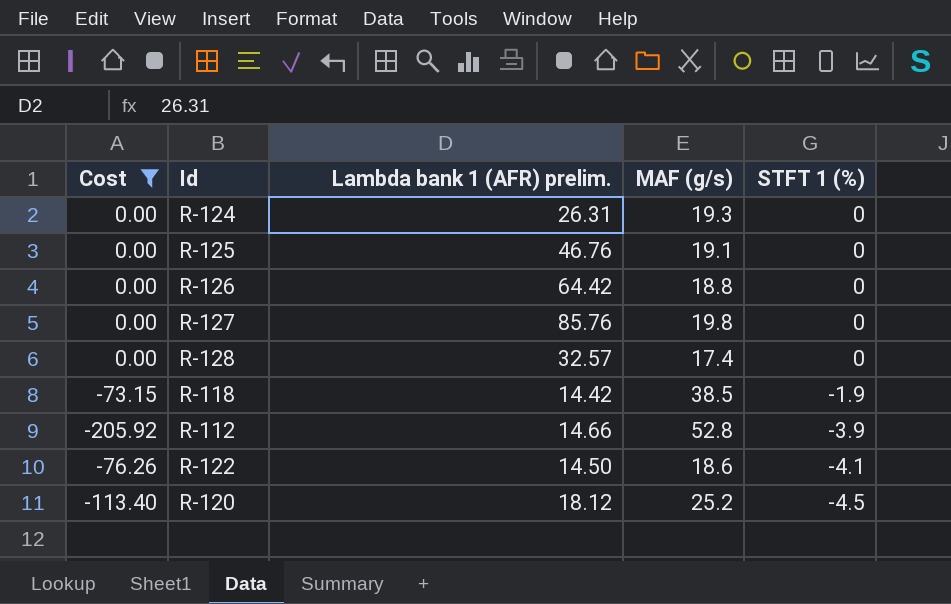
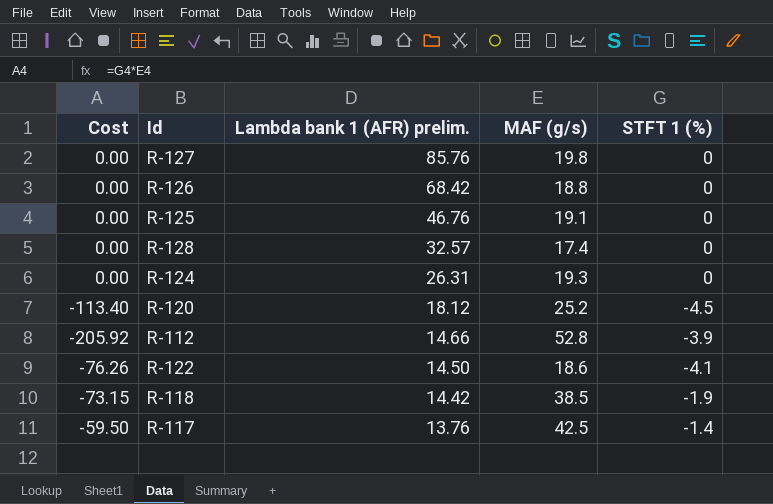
filter: Cost != -59.50 -> none
row order: STFT 1 (%) descending -> Lambda bank 1 (AFR) prelim. descending
R-126 | Lambda bank 1 (AFR) prelim.: 64.42 -> 68.42

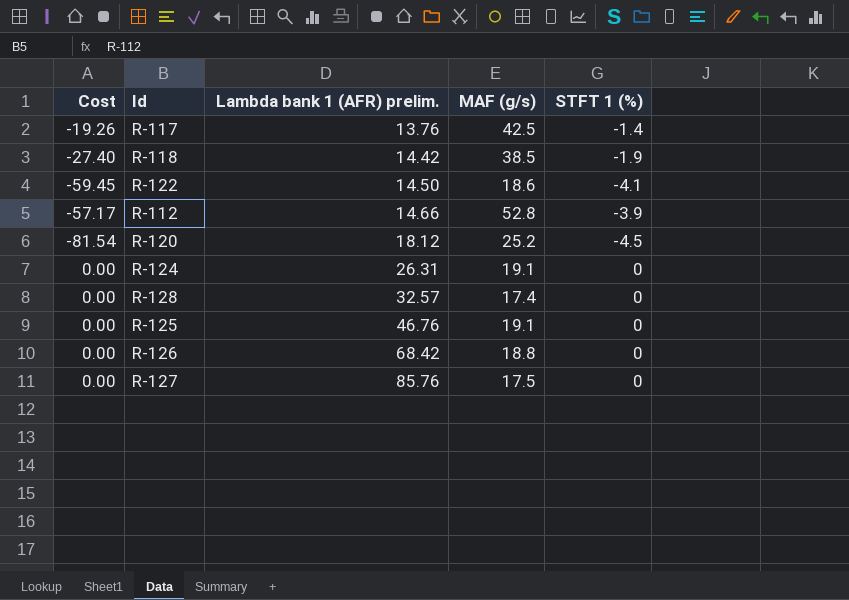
row order: Lambda bank 1 (AFR) prelim. descending -> Lambda bank 1 (AFR) prelim. ascending
column Cost | formula: [MAF (g/s)] * [STFT 1 (%)] -> [Lambda bank 1 (AFR) prelim.] * [STFT 1 (%)]
R-124 | MAF (g/s): 19.3 -> 19.1
R-127 | MAF (g/s): 19.8 -> 17.5

